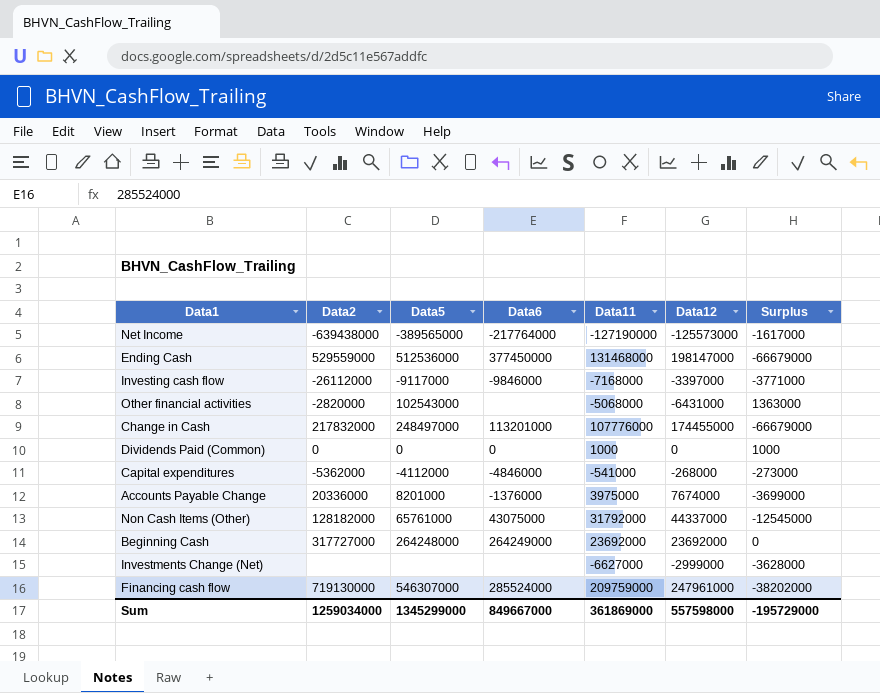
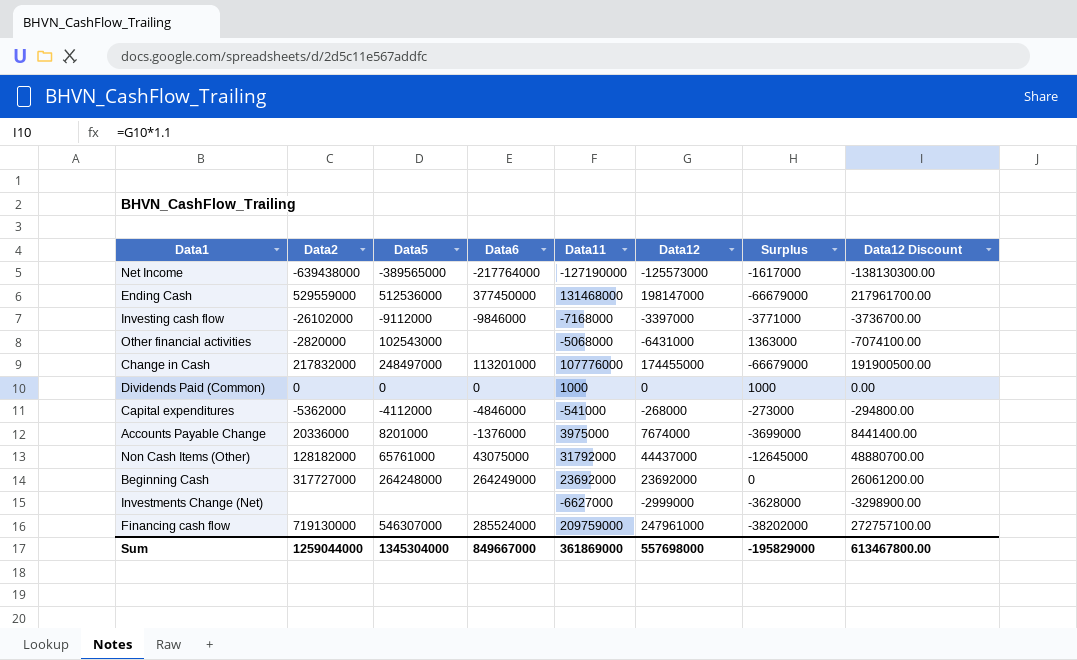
column Data12 Discount | formula: none -> [Data12] * 1.1
Investing cash flow | Data2: -26112000 -> -26102000
Investing cash flow | Data5: -9117000 -> -9112000
Non Cash Items (Other) | Data12: 44337000 -> 44437000
Non Cash Items (Other) | Surplus: -12545000 -> -12645000
Sum | Data2: 1259034000 -> 1259044000
Sum | Data5: 1345299000 -> 1345304000
Sum | Data12: 557598000 -> 557698000
Sum | Surplus: -195729000 -> -195829000

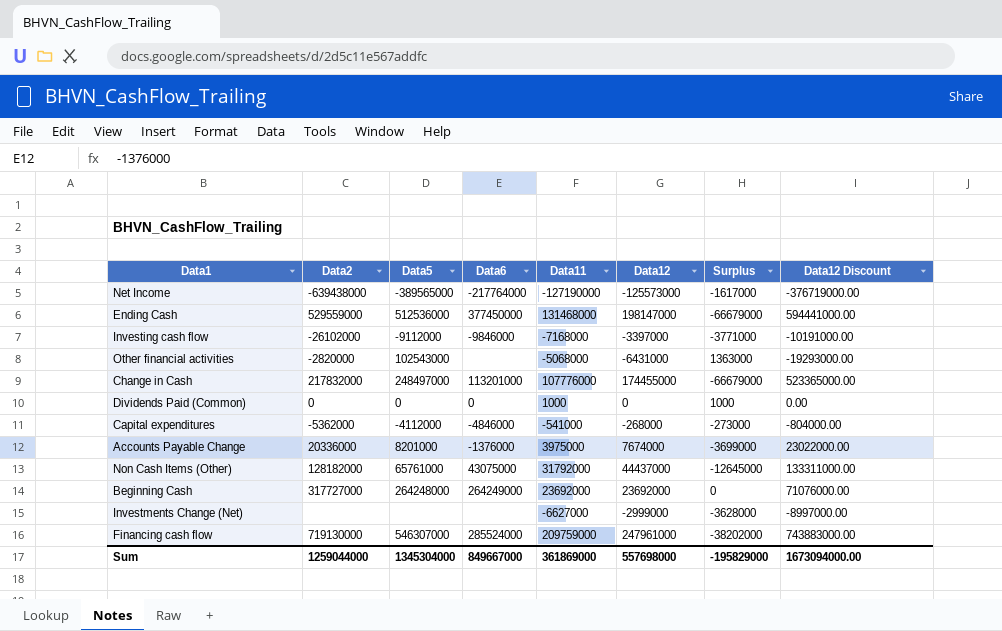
column Data12 Discount | formula: [Data12] * 1.1 -> [Data12] * 3
Sum | Data12 Discount: 613467800.00 -> 1673094000.00

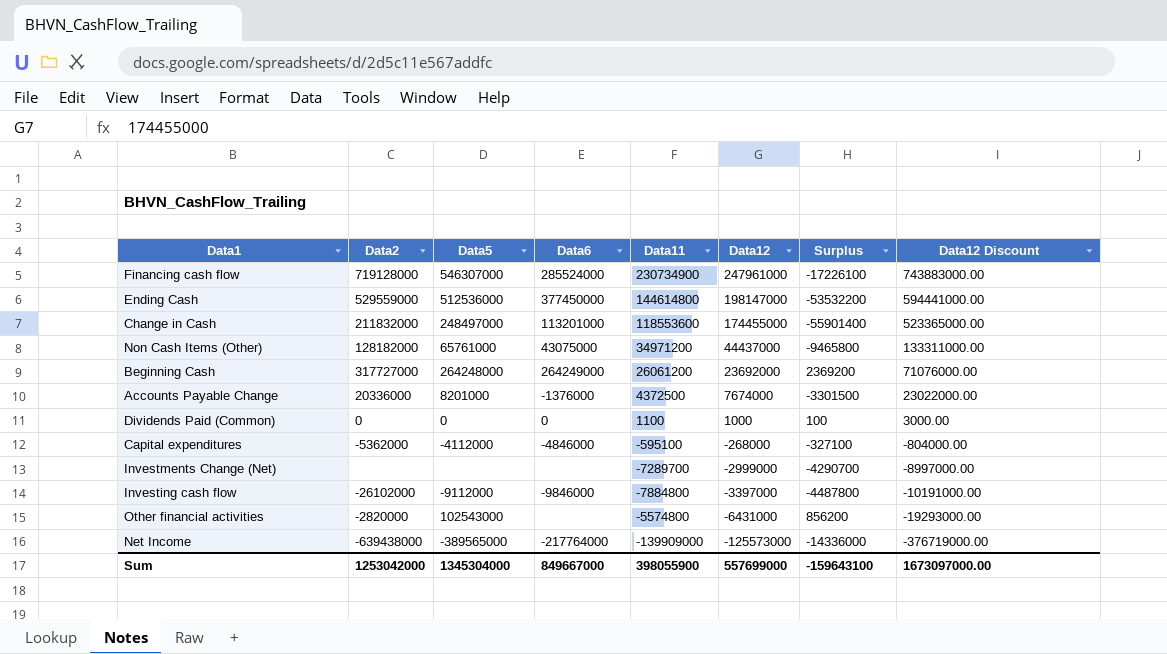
row order: none -> Data12 descending
Financing cash flow | Data2: 719130000 -> 719128000
Financing cash flow | Data11: 209759000 -> 230734900
Financing cash flow | Surplus: -38202000 -> -17226100
Ending Cash | Data11: 131468000 -> 144614800
Ending Cash | Surplus: -66679000 -> -53532200
Change in Cash | Data2: 217832000 -> 211832000
Change in Cash | Data11: 107776000 -> 118553600
Change in Cash | Surplus: -66679000 -> -55901400
Non Cash Items (Other) | Data11: 31792000 -> 34971200
Non Cash Items (Other) | Surplus: -12645000 -> -9465800
Beginning Cash | Data11: 23692000 -> 26061200
Beginning Cash | Surplus: 0 -> 2369200
Accounts Payable Change | Data11: 3975000 -> 4372500
Accounts Payable Change | Surplus: -3699000 -> -3301500
Dividends Paid (Common) | Data11: 1000 -> 1100
Dividends Paid (Common) | Data12: 0 -> 1000
Dividends Paid (Common) | Surplus: 1000 -> 100
Dividends Paid (Common) | Data12 Discount: 0.00 -> 3000.00
Capital expenditures | Data11: -541000 -> -595100
Capital expenditures | Surplus: -273000 -> -327100
Investments Change (Net) | Data11: -6627000 -> -7289700
Investments Change (Net) | Surplus: -3628000 -> -4290700
Investing cash flow | Data11: -7168000 -> -7884800
Investing cash flow | Surplus: -3771000 -> -4487800
Other financial activities | Data11: -5068000 -> -5574800
Other financial activities | Surplus: 1363000 -> 856200
Net Income | Data11: -127190000 -> -139909000
Net Income | Surplus: -1617000 -> -14336000
Sum | Data2: 1259044000 -> 1253042000
Sum | Data11: 361869000 -> 398055900
Sum | Data12: 557698000 -> 557699000
Sum | Surplus: -195829000 -> -159643100
Sum | Data12 Discount: 1673094000.00 -> 1673097000.00

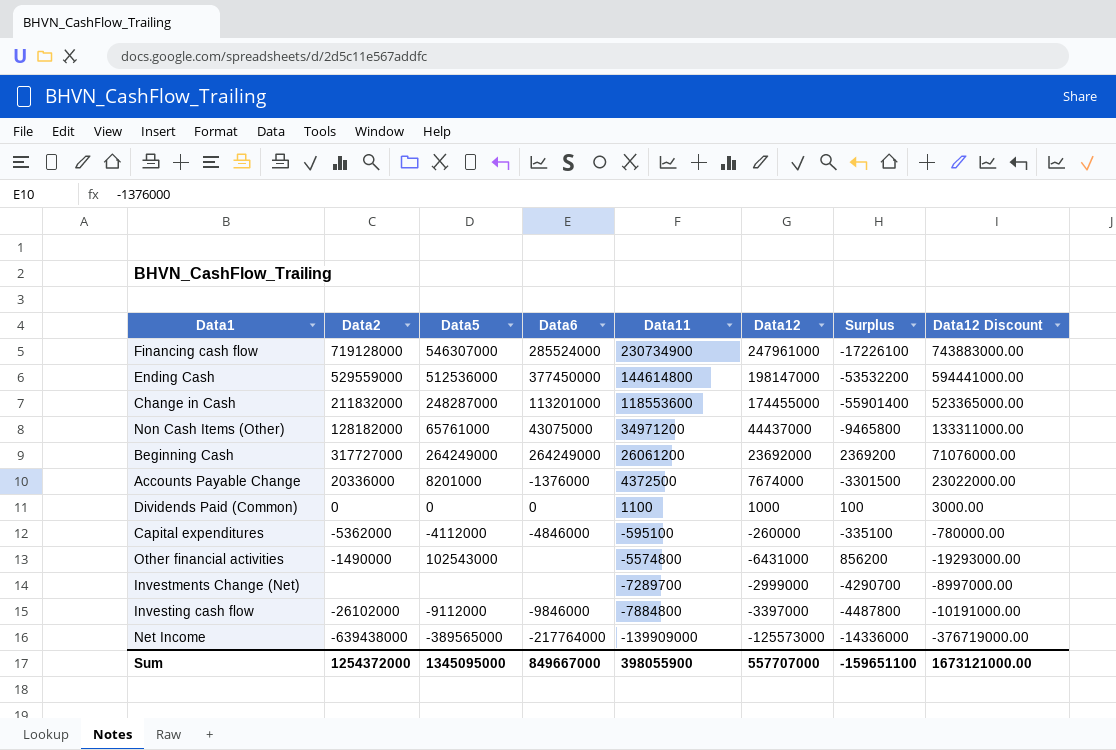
row order: Data12 descending -> Data11 descending
Change in Cash | Data5: 248497000 -> 248287000
Beginning Cash | Data5: 264248000 -> 264249000
Capital expenditures | Data12: -268000 -> -260000
Capital expenditures | Surplus: -327100 -> -335100
Capital expenditures | Data12 Discount: -804000.00 -> -780000.00
Other financial activities | Data2: -2820000 -> -1490000
Sum | Data2: 1253042000 -> 1254372000
Sum | Data5: 1345304000 -> 1345095000
Sum | Data12: 557699000 -> 557707000
Sum | Surplus: -159643100 -> -159651100
Sum | Data12 Discount: 1673097000.00 -> 1673121000.00

